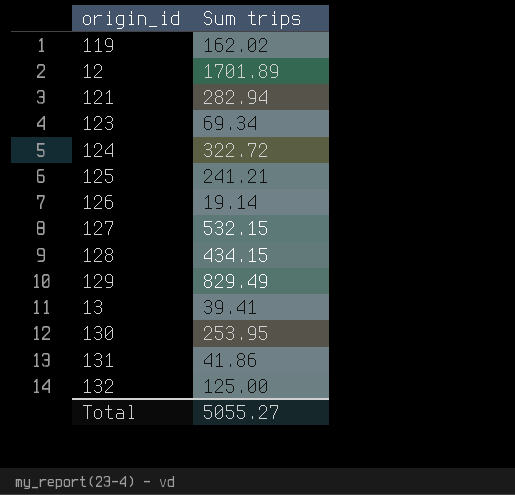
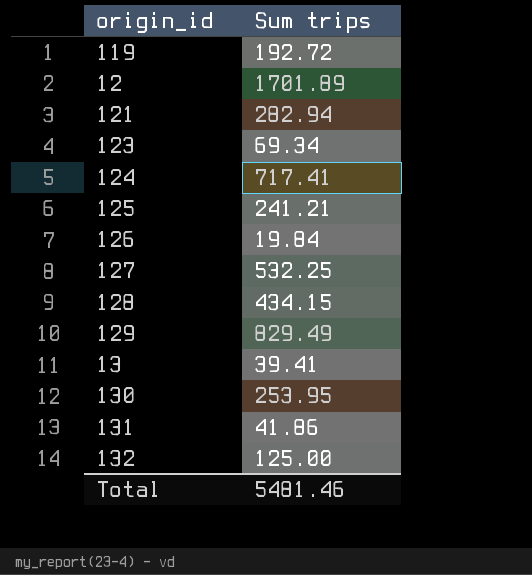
119 | Sum trips: 162.02 -> 192.72
124 | Sum trips: 322.72 -> 717.41
126 | Sum trips: 19.14 -> 19.84
127 | Sum trips: 532.15 -> 532.25
Total | Sum trips: 5055.27 -> 5481.46

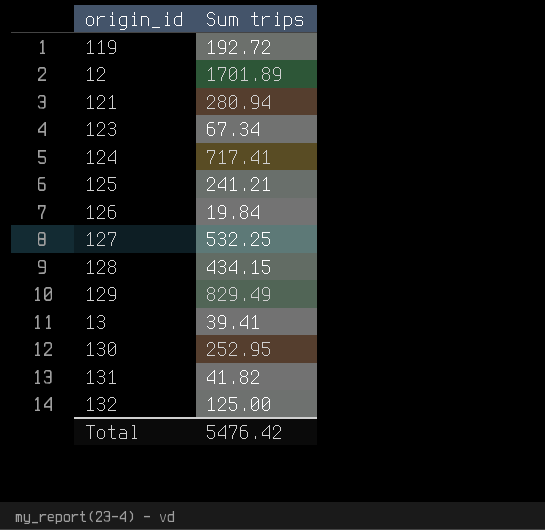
121 | Sum trips: 282.94 -> 280.94
123 | Sum trips: 69.34 -> 67.34
130 | Sum trips: 253.95 -> 252.95
131 | Sum trips: 41.86 -> 41.82
Total | Sum trips: 5481.46 -> 5476.42

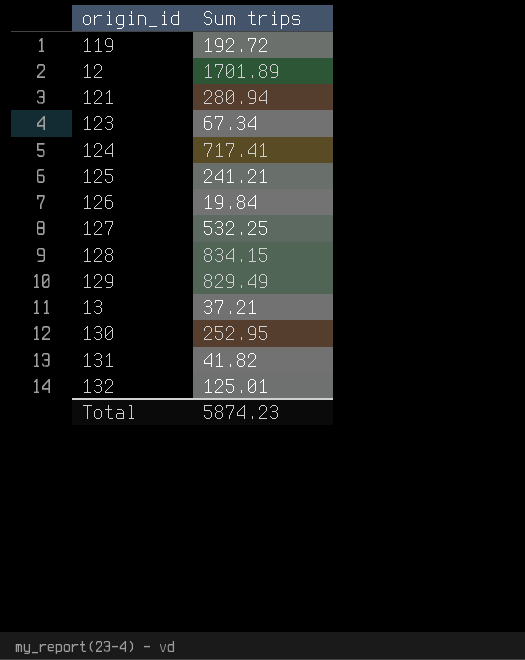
128 | Sum trips: 434.15 -> 834.15
13 | Sum trips: 39.41 -> 37.21
132 | Sum trips: 125.00 -> 125.01
Total | Sum trips: 5476.42 -> 5874.23

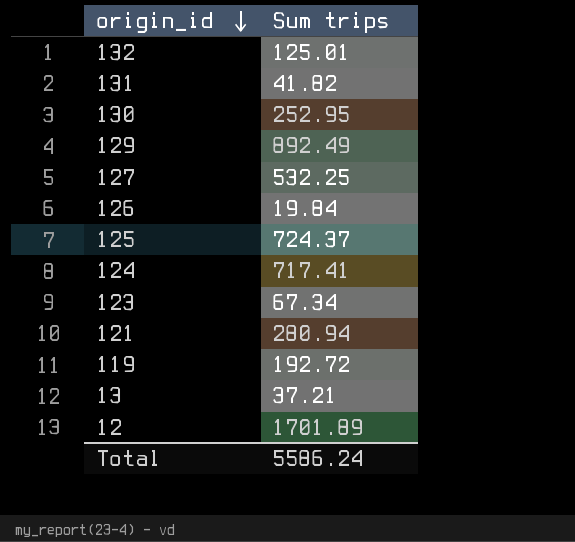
row order: none -> origin_id descending
row 128: 834.15 -> none
129 | Sum trips: 829.49 -> 892.49
125 | Sum trips: 241.21 -> 724.37
Total | Sum trips: 5874.23 -> 5586.24

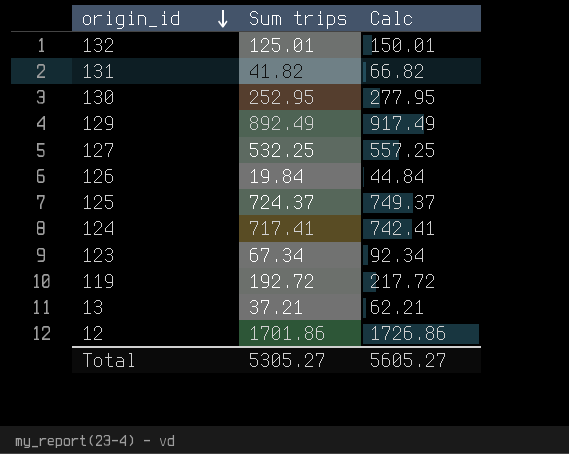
column Calc | formula: none -> [Sum trips] + 25
row 121: 280.94 -> none
12 | Sum trips: 1701.89 -> 1701.86
Total | Sum trips: 5586.24 -> 5305.27

